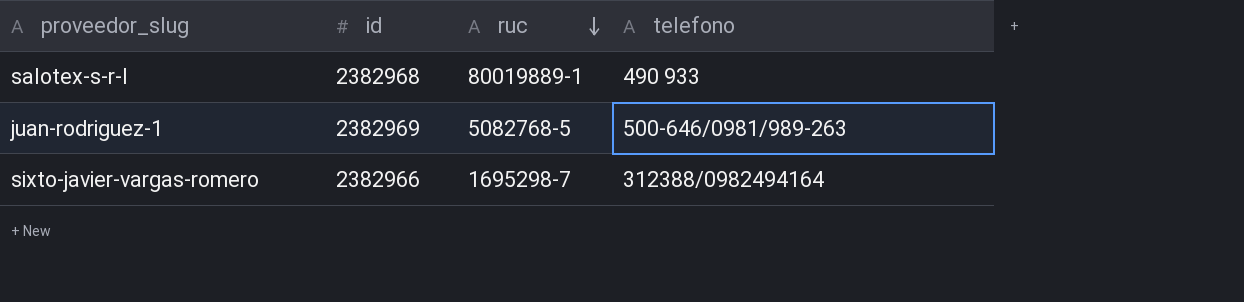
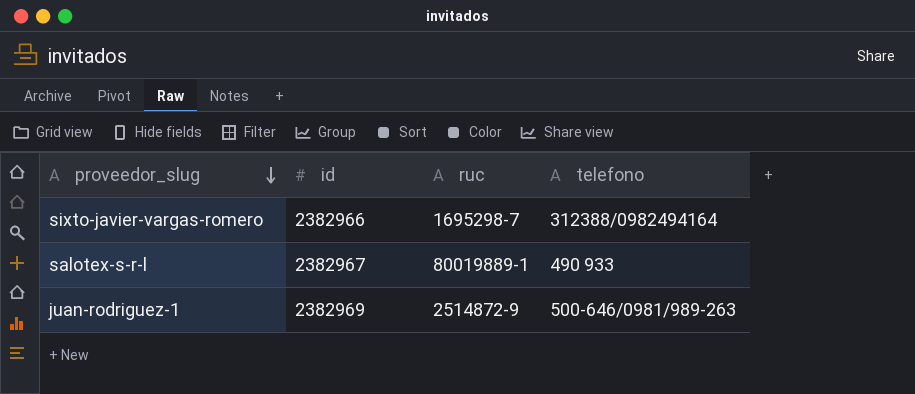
row order: ruc descending -> proveedor_slug descending
salotex-s-r-l | id: 2382968 -> 2382967
juan-rodriguez-1 | ruc: 5082768-5 -> 2514872-9

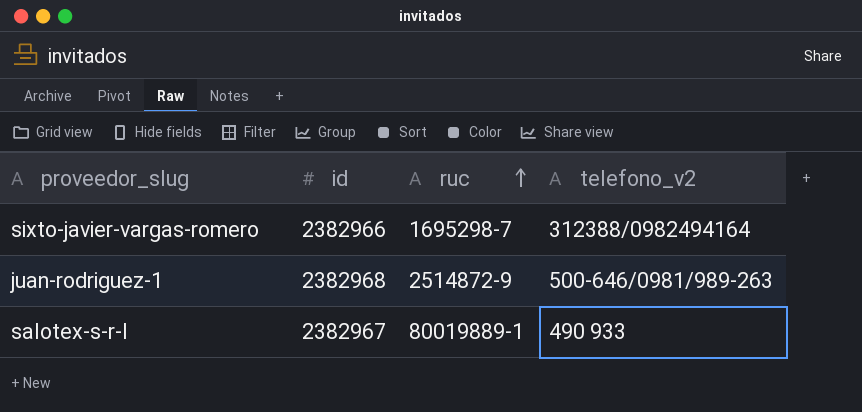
row order: proveedor_slug descending -> ruc ascending
column name: telefono -> telefono_v2
juan-rodriguez-1 | id: 2382969 -> 2382968

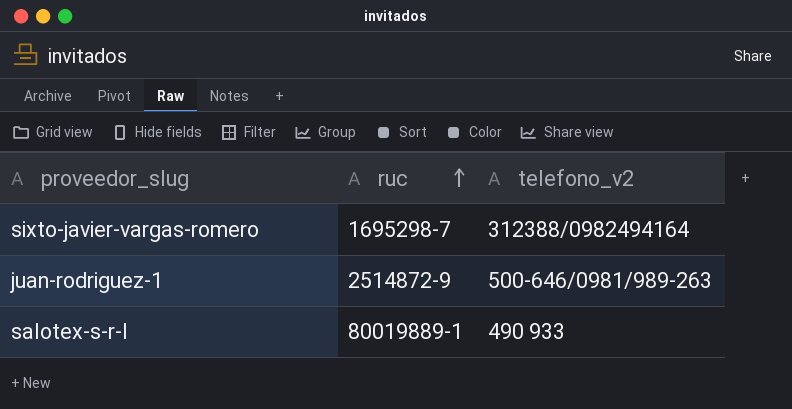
column id | position: 2 -> none

